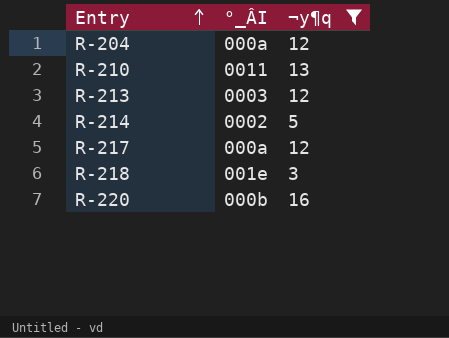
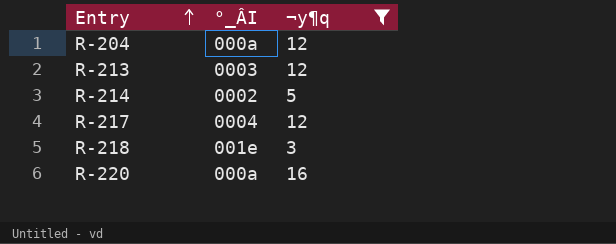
row R-210: 0011 | 13 -> none
R-217 | °_ÂI: 000a -> 0004
R-220 | °_ÂI: 000b -> 000a

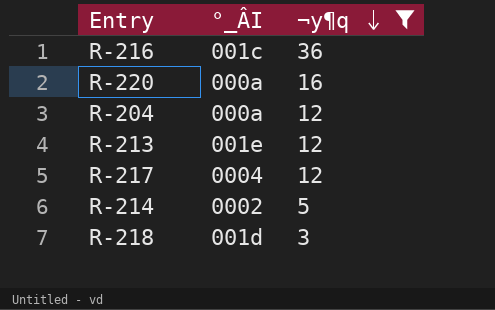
row order: Entry ascending -> ¬y¶q descending
row R-216: none -> 001c | 36
R-213 | °_ÂI: 0003 -> 001e
R-218 | °_ÂI: 001e -> 001d

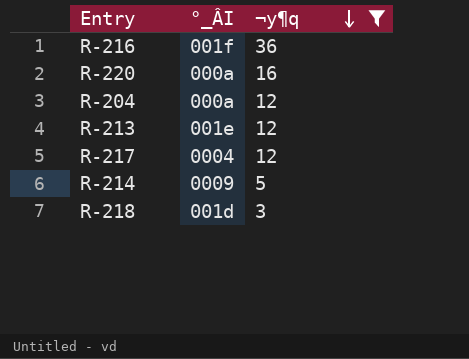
R-216 | °_ÂI: 001c -> 001f
R-214 | °_ÂI: 0002 -> 0009

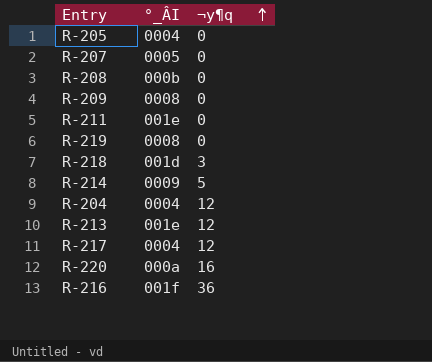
filter: ¬y¶q != 0 -> none
row order: ¬y¶q descending -> ¬y¶q ascending
R-204 | °_ÂI: 000a -> 0004

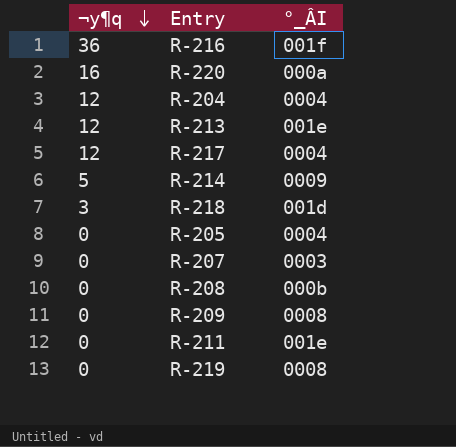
row order: ¬y¶q ascending -> ¬y¶q descending
column ¬y¶q | position: 3 -> 1
R-207 | °_ÂI: 0005 -> 0003

